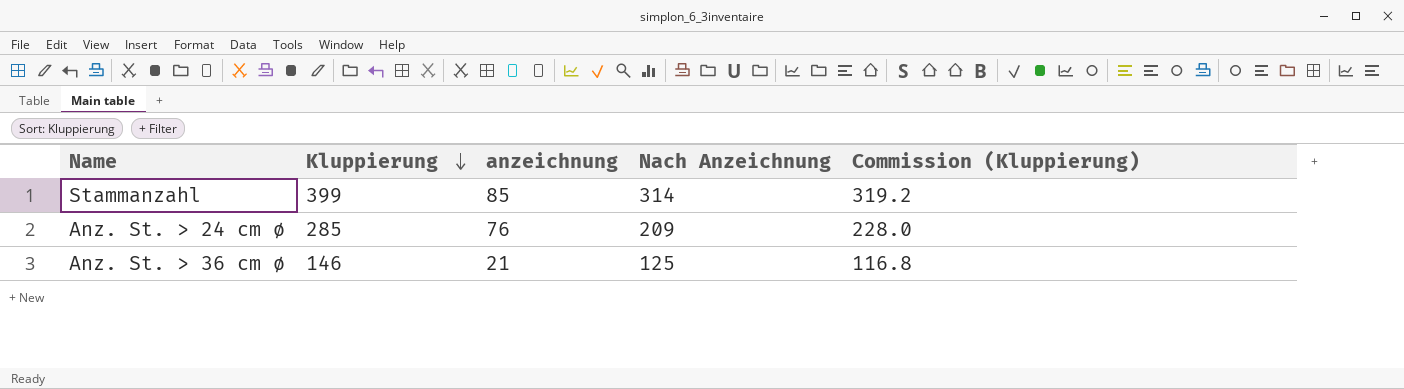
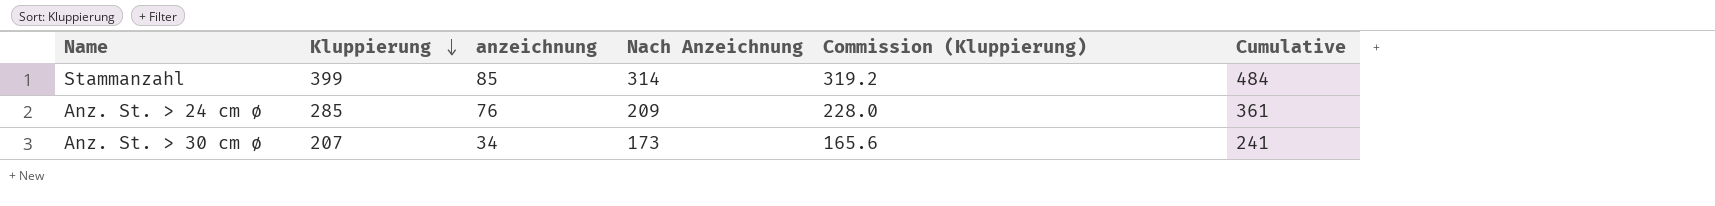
column Cumulative | formula: none -> [Kluppierung] + [anzeichnung]
row Anz. St. > 36 cm ø: 146 | 21 | 125 | 116.8 -> none
row Anz. St. > 30 cm ø: none -> 207 | 34 | 173 | 165.6 | 241

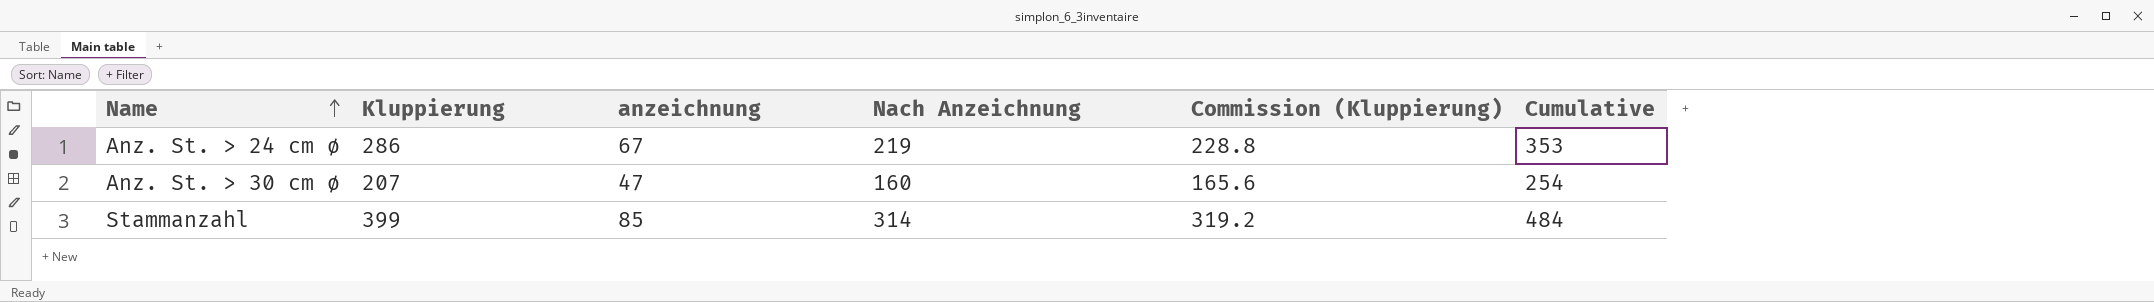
row order: Kluppierung descending -> Name ascending
Anz. St. > 24 cm ø | Kluppierung: 285 -> 286
Anz. St. > 24 cm ø | anzeichnung: 76 -> 67
Anz. St. > 24 cm ø | Nach Anzeichnung: 209 -> 219
Anz. St. > 24 cm ø | Commission (Kluppierung): 228.0 -> 228.8
Anz. St. > 24 cm ø | Cumulative: 361 -> 353
Anz. St. > 30 cm ø | anzeichnung: 34 -> 47
Anz. St. > 30 cm ø | Nach Anzeichnung: 173 -> 160
Anz. St. > 30 cm ø | Cumulative: 241 -> 254

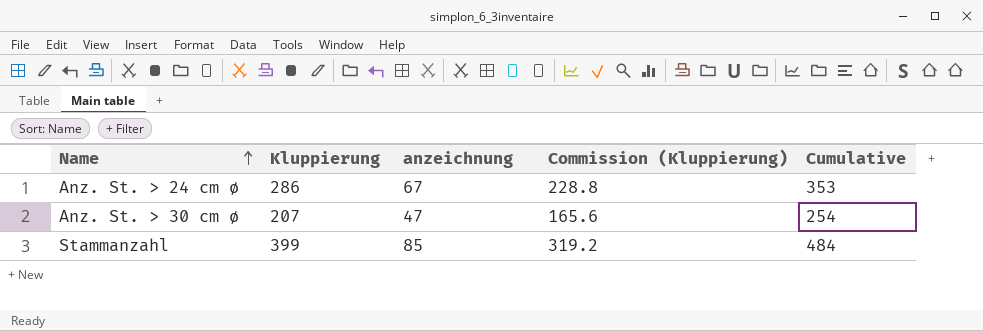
column Nach Anzeichnung | formula: [Kluppierung] - [anzeichnung] -> none

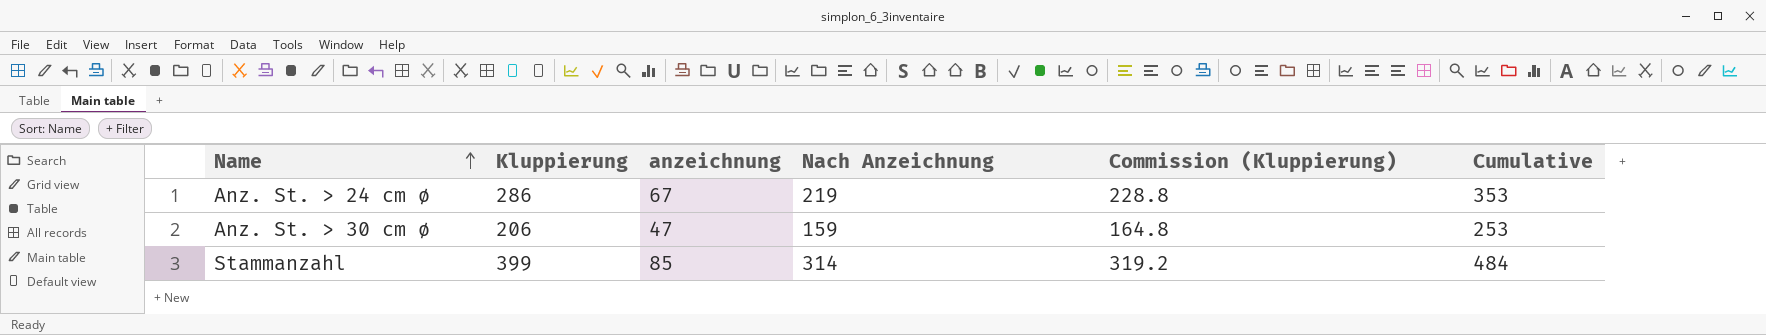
column Nach Anzeichnung | formula: none -> [Kluppierung] - [anzeichnung]
Anz. St. > 30 cm ø | Kluppierung: 207 -> 206
Anz. St. > 30 cm ø | Commission (Kluppierung): 165.6 -> 164.8
Anz. St. > 30 cm ø | Cumulative: 254 -> 253

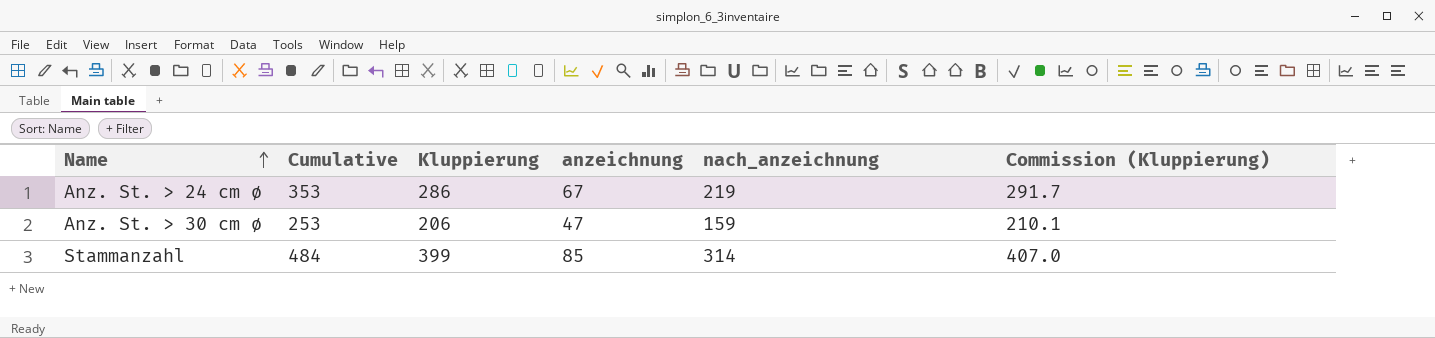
column Cumulative | position: 6 -> 2
column name: Nach Anzeichnung -> nach_anzeichnung
column Commission (Kluppierung) | formula: [Kluppierung] * 0.8 -> [Kluppierung] * 1.02

